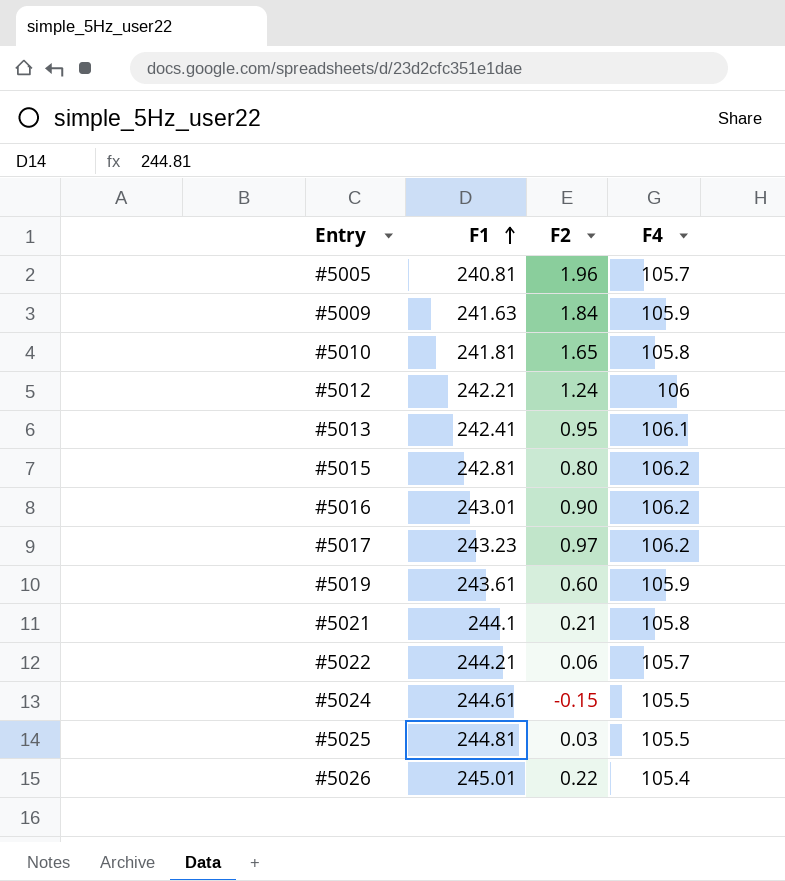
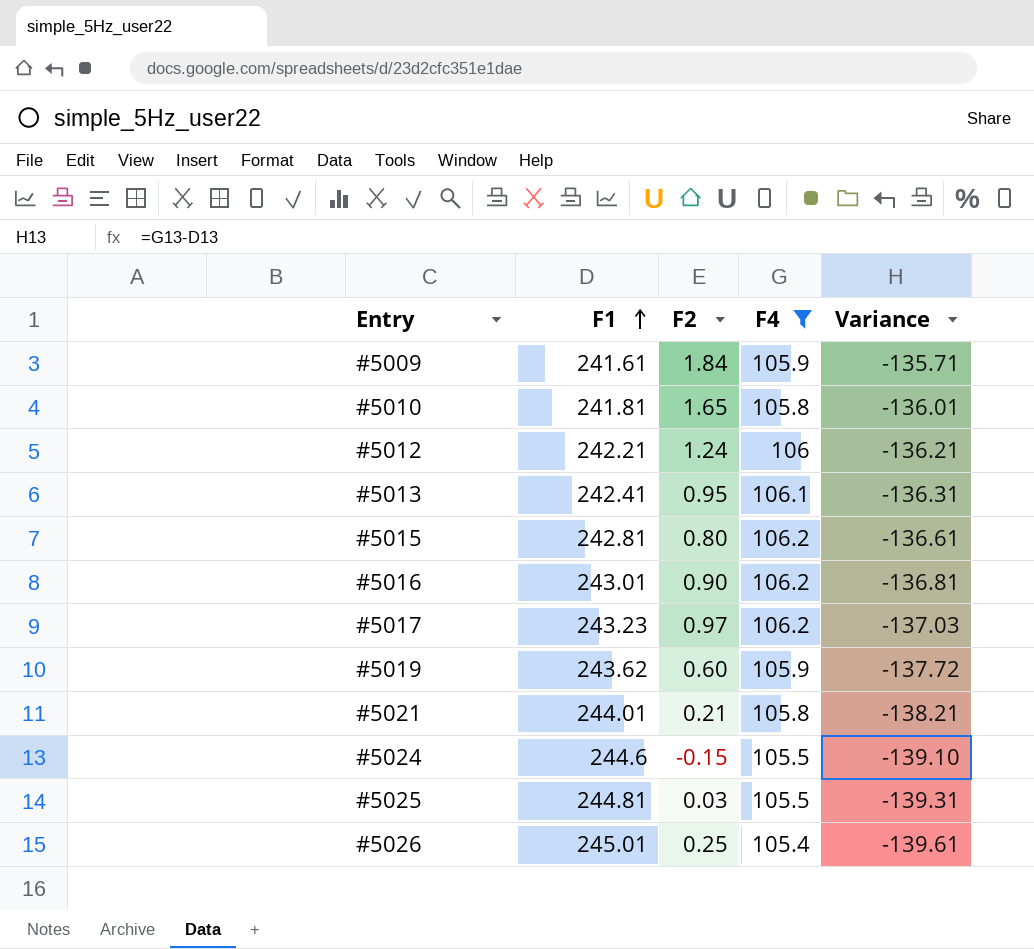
filter: none -> F4 != 105.7
column Variance | formula: none -> [F4] - [F1]
#5009 | F1: 241.63 -> 241.61
#5019 | F1: 243.61 -> 243.62
#5021 | F1: 244.1 -> 244.01
#5024 | F1: 244.61 -> 244.6
#5026 | F2: 0.22 -> 0.25

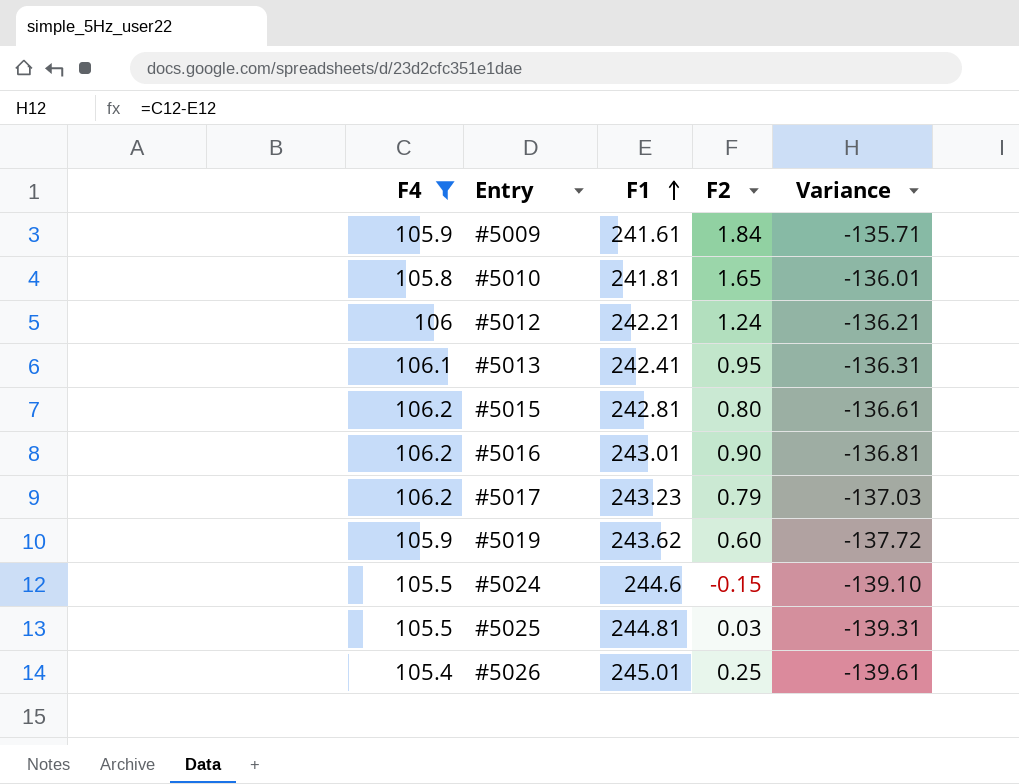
column F4 | position: 4 -> 1
row #5021: 244.01 | 0.21 | 105.8 | -138.21 -> none
#5017 | F2: 0.97 -> 0.79

